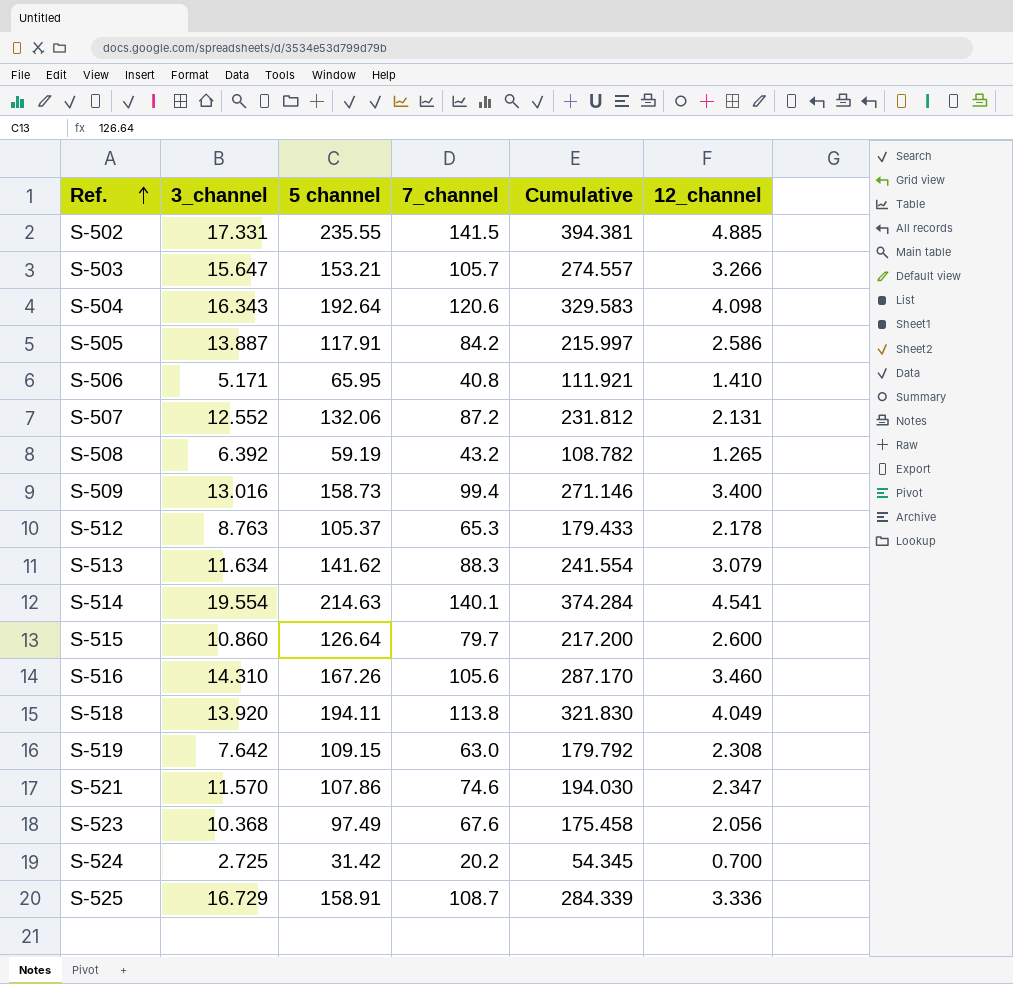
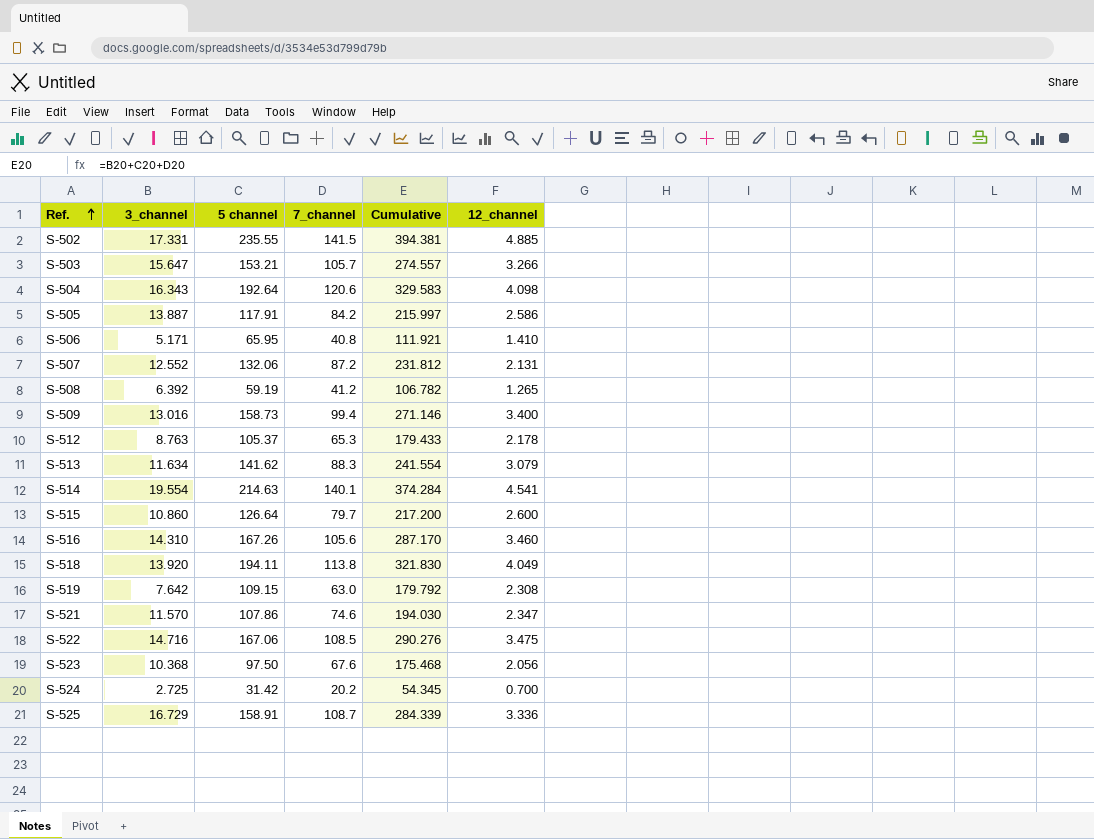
S-508 | 7_channel: 43.2 -> 41.2
S-508 | Cumulative: 108.782 -> 106.782
row S-522: none -> 14.716 | 167.06 | 108.5 | 290.276 | 3.475
S-523 | 5 channel: 97.49 -> 97.50
S-523 | Cumulative: 175.458 -> 175.468

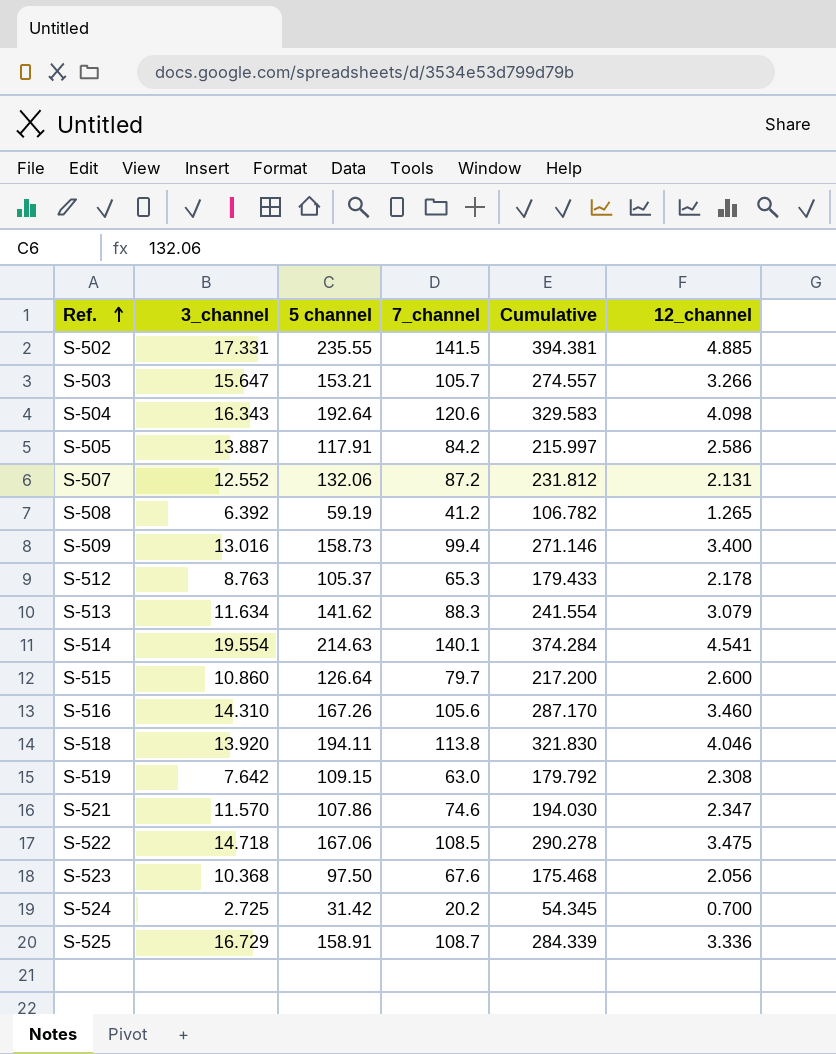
row S-506: 5.171 | 65.95 | 40.8 | 111.921 | 1.410 -> none
S-518 | 12_channel: 4.049 -> 4.046
S-522 | 3_channel: 14.716 -> 14.718
S-522 | Cumulative: 290.276 -> 290.278

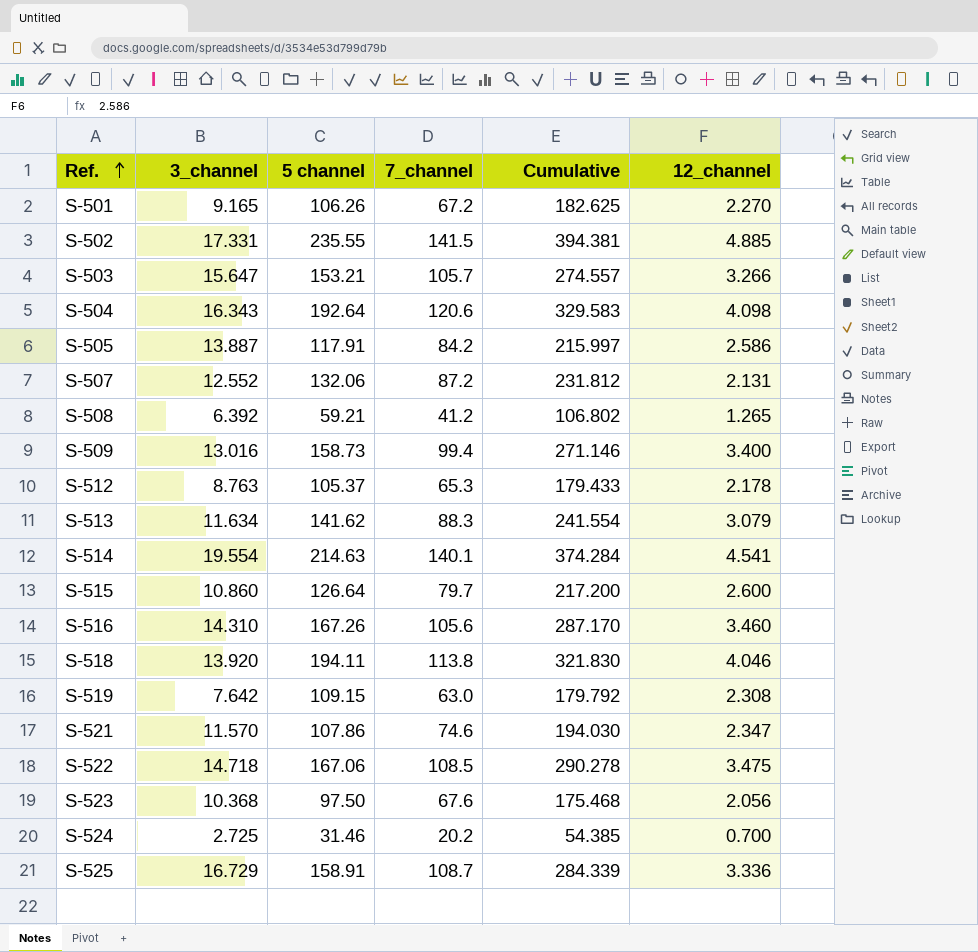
row S-501: none -> 9.165 | 106.26 | 67.2 | 182.625 | 2.270
S-508 | 5 channel: 59.19 -> 59.21
S-508 | Cumulative: 106.782 -> 106.802
S-524 | 5 channel: 31.42 -> 31.46
S-524 | Cumulative: 54.345 -> 54.385

